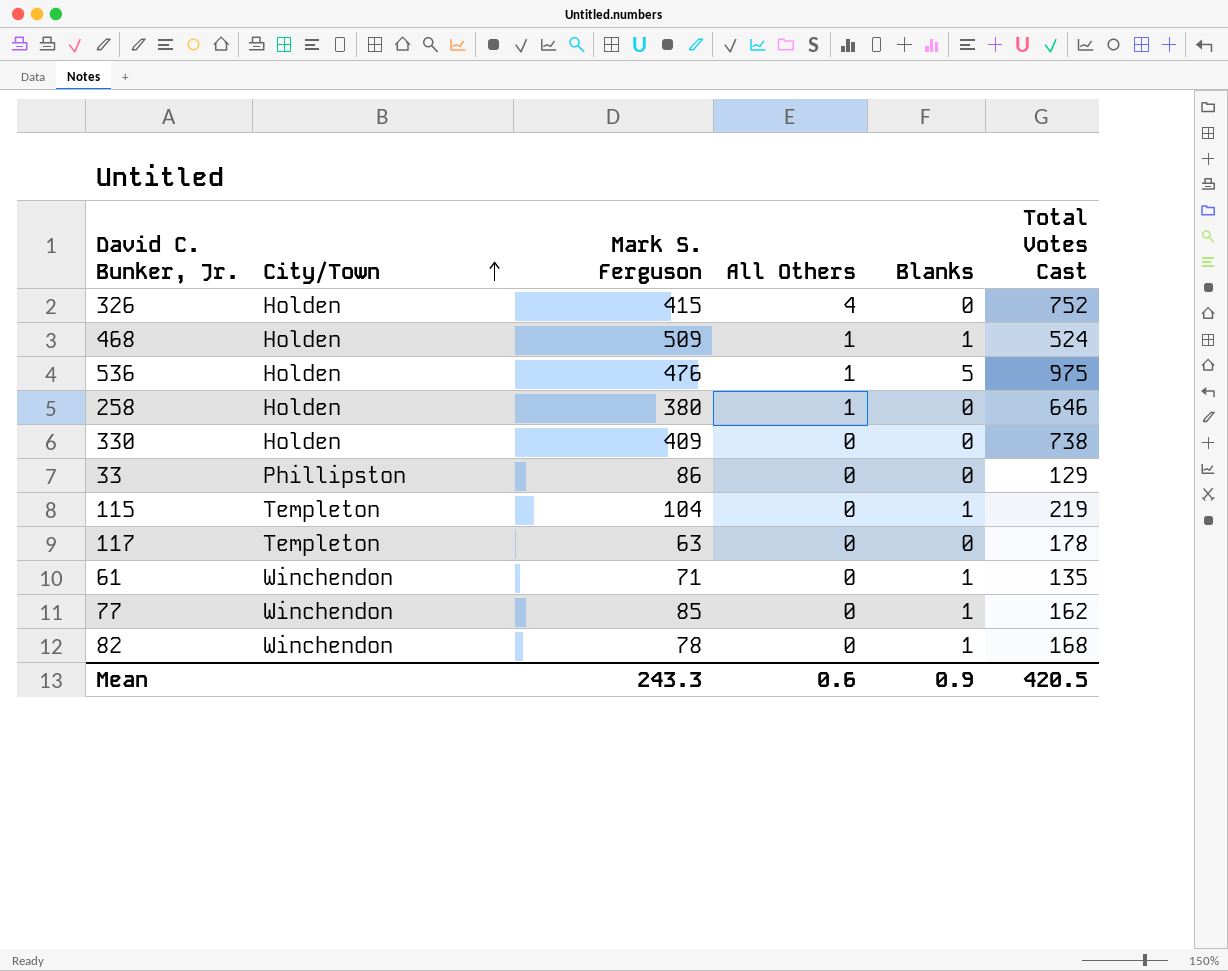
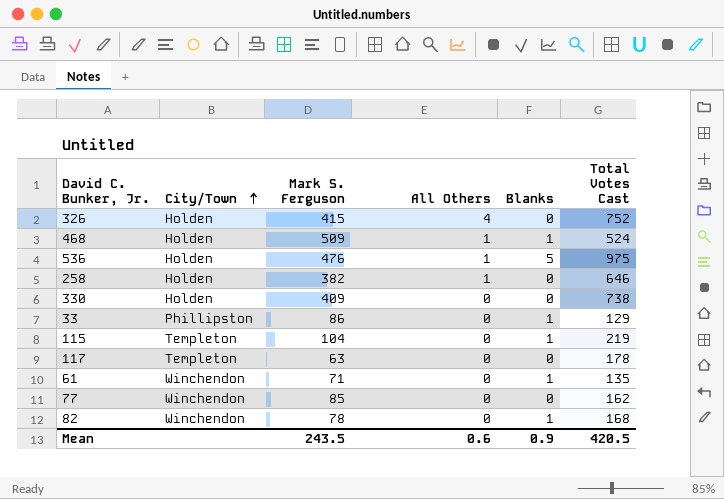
258 | Mark S. Ferguson: 380 -> 382
33 | Blanks: 0 -> 1
77 | Blanks: 1 -> 0
Mean | Mark S. Ferguson: 243.3 -> 243.5

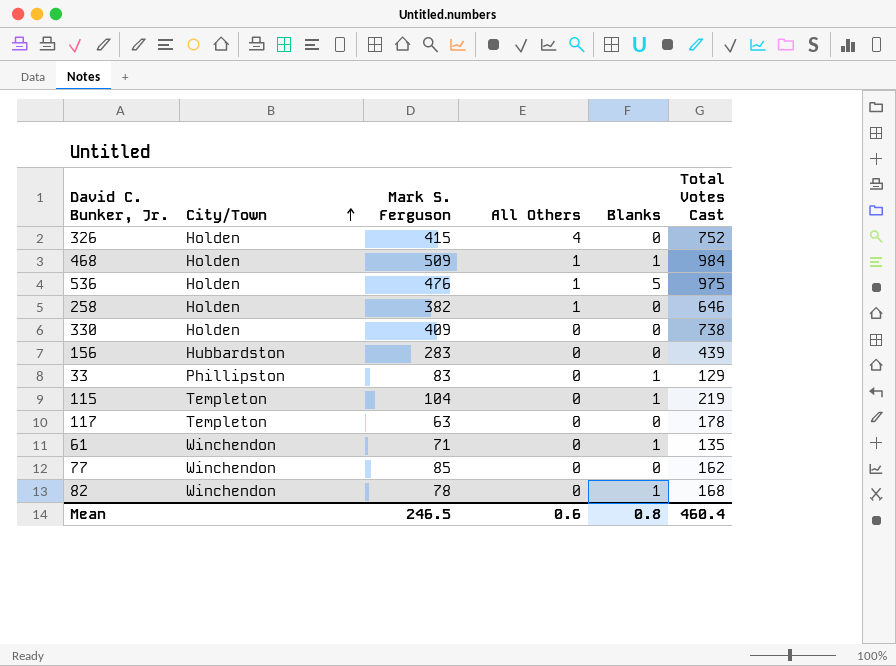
468 | Total Votes Cast: 524 -> 984
row 156: none -> Hubbardston | 283 | 0 | 0 | 439
33 | Mark S. Ferguson: 86 -> 83
Mean | Mark S. Ferguson: 243.5 -> 246.5
Mean | Blanks: 0.9 -> 0.8
Mean | Total Votes Cast: 420.5 -> 460.4

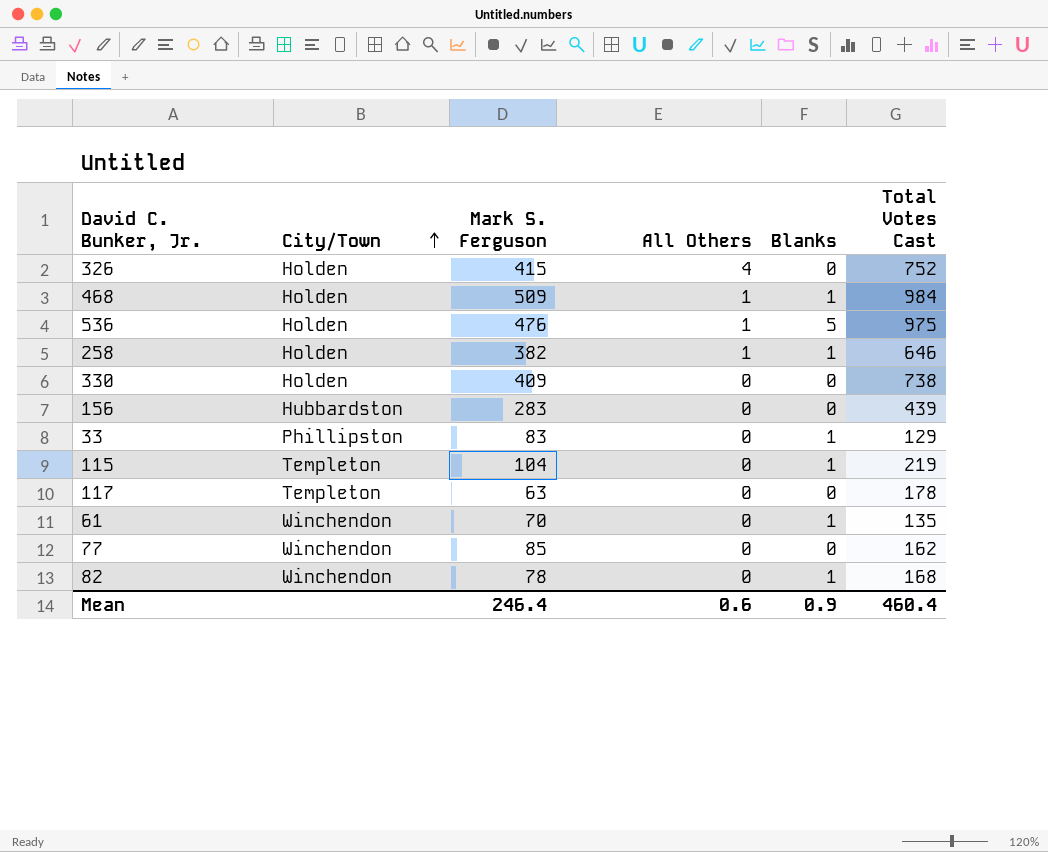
258 | Blanks: 0 -> 1
61 | Mark S. Ferguson: 71 -> 70
Mean | Mark S. Ferguson: 246.5 -> 246.4
Mean | Blanks: 0.8 -> 0.9

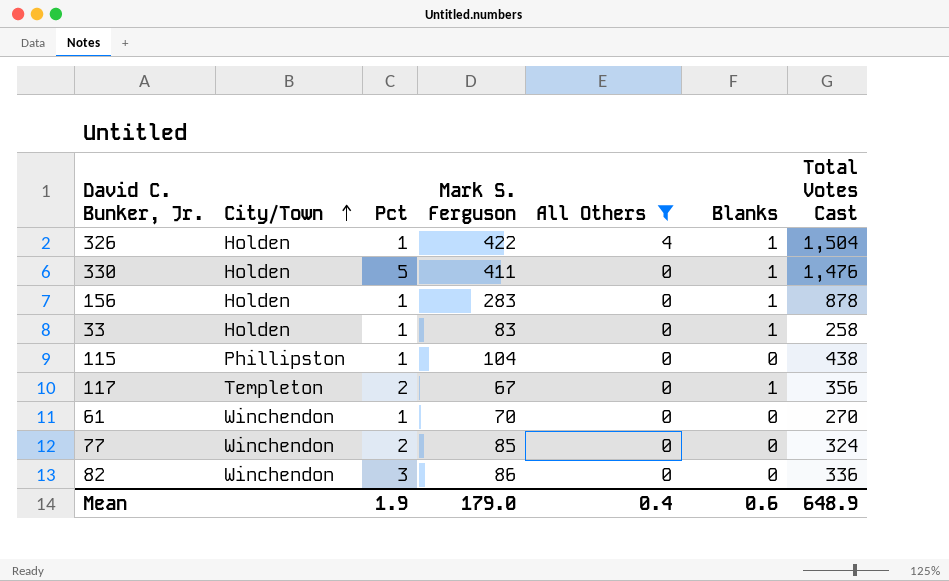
filter: none -> All Others != 1
column Pct | position: none -> 3
326 | Mark S. Ferguson: 415 -> 422
326 | Blanks: 0 -> 1
326 | Total Votes Cast: 752 -> 1,504
330 | Mark S. Ferguson: 409 -> 411
330 | Blanks: 0 -> 1
330 | Total Votes Cast: 738 -> 1,476
156 | City/Town: Hubbardston -> Holden
156 | Blanks: 0 -> 1
156 | Total Votes Cast: 439 -> 878
33 | City/Town: Phillipston -> Holden
33 | Total Votes Cast: 129 -> 258
115 | City/Town: Templeton -> Phillipston
115 | Blanks: 1 -> 0
115 | Total Votes Cast: 219 -> 438
117 | Mark S. Ferguson: 63 -> 67
117 | Blanks: 0 -> 1
117 | Total Votes Cast: 178 -> 356
61 | Blanks: 1 -> 0
61 | Total Votes Cast: 135 -> 270
77 | Total Votes Cast: 162 -> 324
82 | Mark S. Ferguson: 78 -> 86
82 | Blanks: 1 -> 0
82 | Total Votes Cast: 168 -> 336
Mean | Mark S. Ferguson: 246.4 -> 179.0
Mean | All Others: 0.6 -> 0.4
Mean | Blanks: 0.9 -> 0.6
Mean | Total Votes Cast: 460.4 -> 648.9

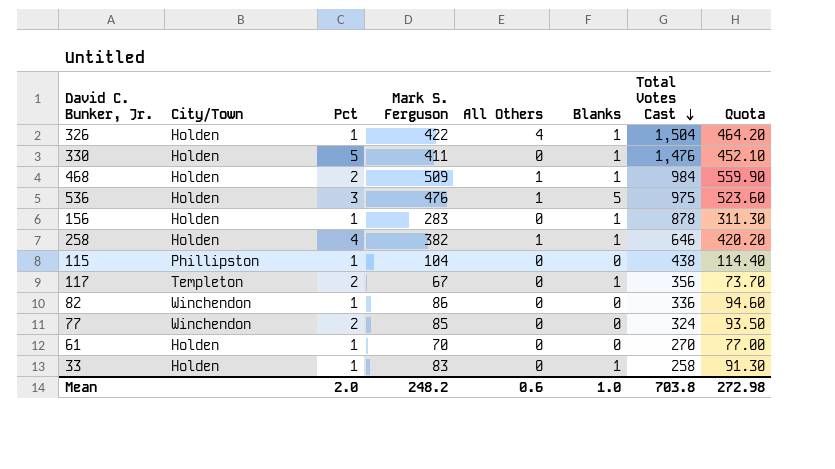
filter: All Others != 1 -> none
row order: City/Town ascending -> Total Votes Cast descending
column Quota | formula: none -> [Mark S. Ferguson] * 1.1
82 | Pct: 3 -> 1
61 | City/Town: Winchendon -> Holden
Mean | Pct: 1.9 -> 2.0
Mean | Mark S. Ferguson: 179.0 -> 248.2
Mean | All Others: 0.4 -> 0.6
Mean | Blanks: 0.6 -> 1.0
Mean | Total Votes Cast: 648.9 -> 703.8

